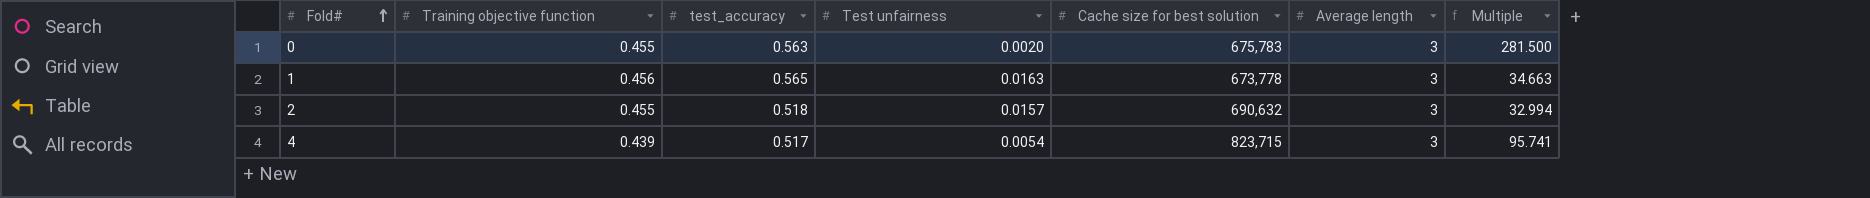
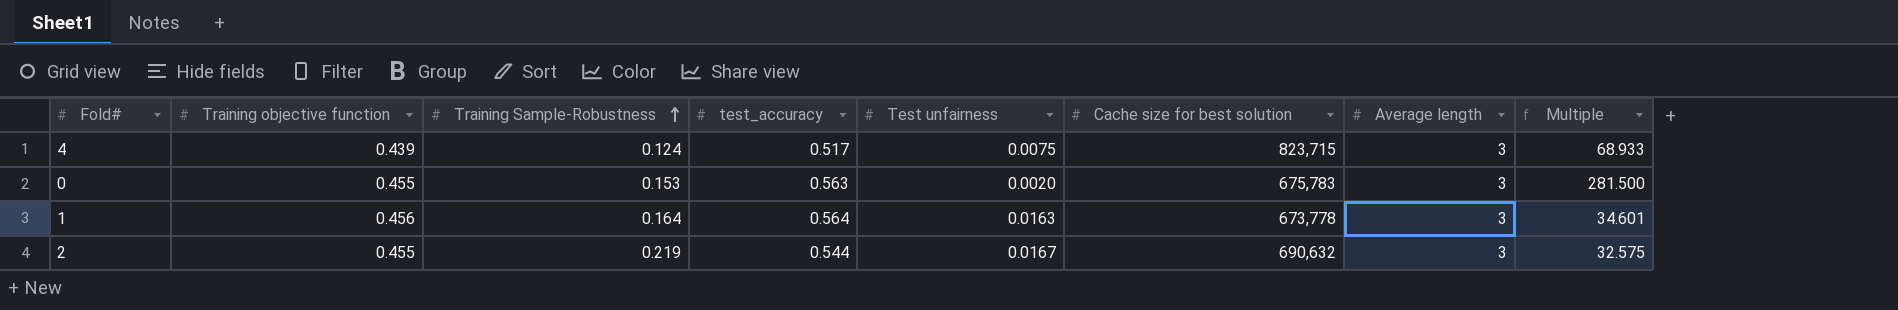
row order: Fold# ascending -> Training Sample-Robustness ascending
column Training Sample-Robustness | position: none -> 3
4 | Test unfairness: 0.0054 -> 0.0075
4 | Multiple: 95.741 -> 68.933
1 | test_accuracy: 0.565 -> 0.564
1 | Multiple: 34.663 -> 34.601
2 | test_accuracy: 0.518 -> 0.544
2 | Test unfairness: 0.0157 -> 0.0167
2 | Multiple: 32.994 -> 32.575

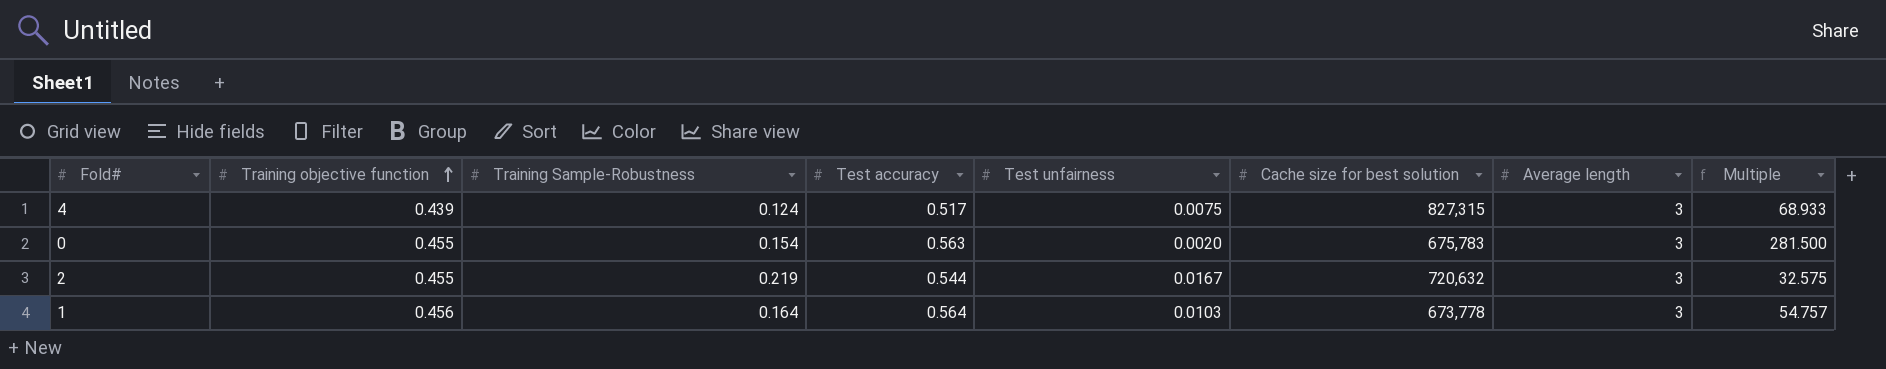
row order: Training Sample-Robustness ascending -> Training objective function ascending
column name: test_accuracy -> Test accuracy
4 | Cache size for best solution: 823,715 -> 827,315
0 | Training Sample-Robustness: 0.153 -> 0.154
2 | Cache size for best solution: 690,632 -> 720,632
1 | Test unfairness: 0.0163 -> 0.0103
1 | Multiple: 34.601 -> 54.757

